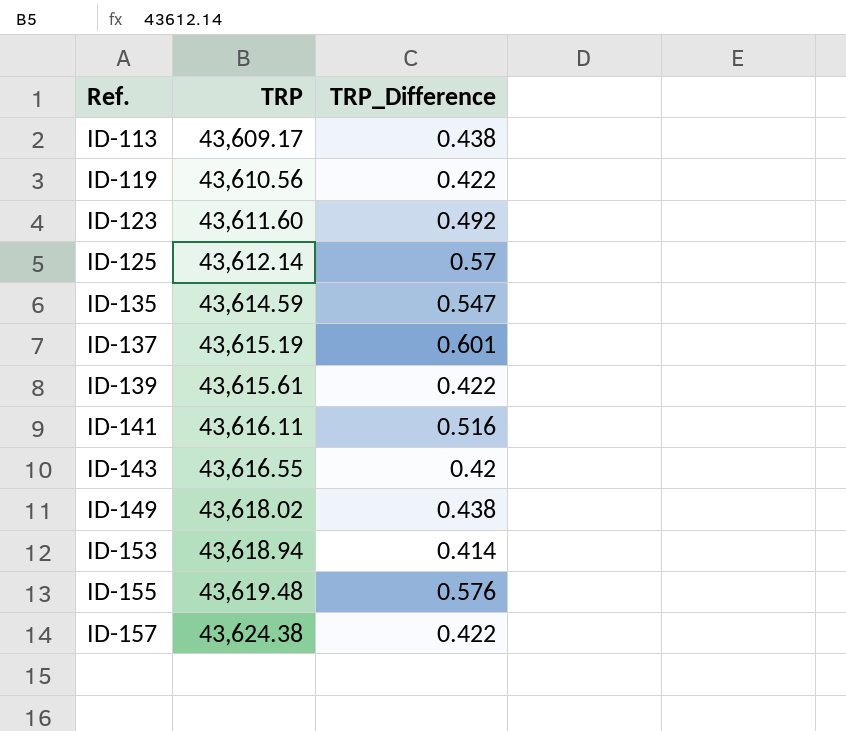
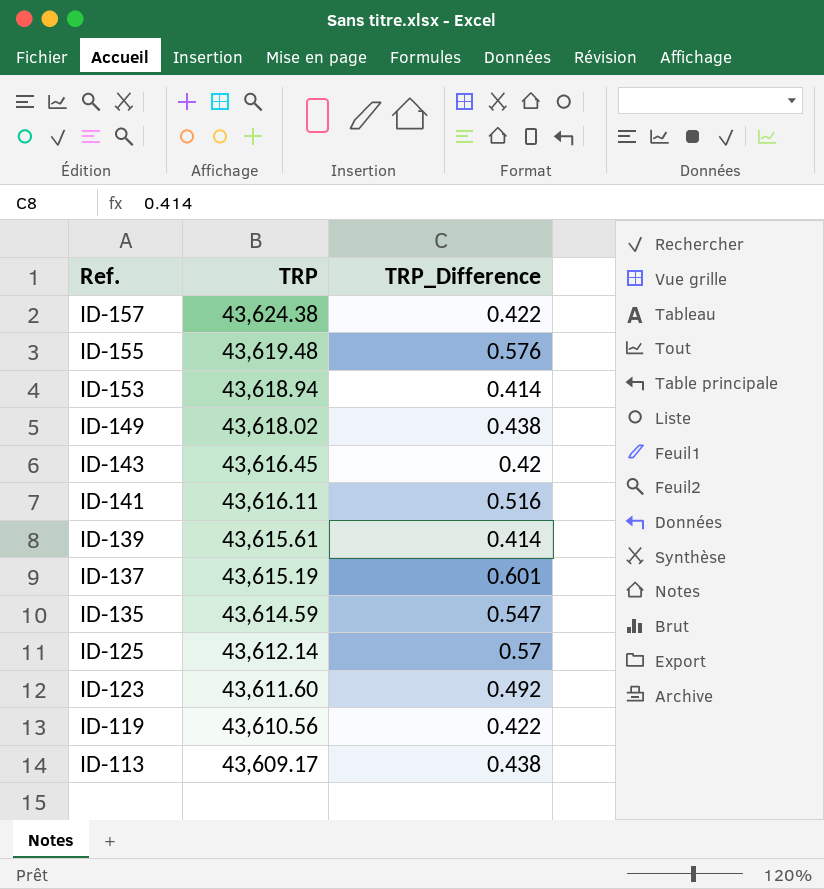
row order: Ref. ascending -> Ref. descending
ID-143 | TRP: 43,616.55 -> 43,616.45
ID-139 | TRP_Difference: 0.422 -> 0.414

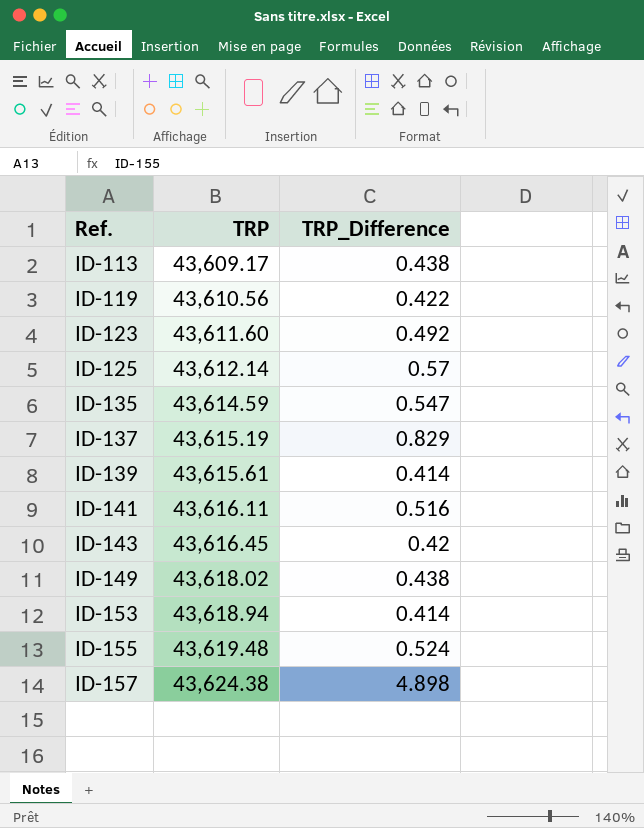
row order: Ref. descending -> Ref. ascending
ID-137 | TRP_Difference: 0.601 -> 0.829
ID-155 | TRP_Difference: 0.576 -> 0.524
ID-157 | TRP_Difference: 0.422 -> 4.898

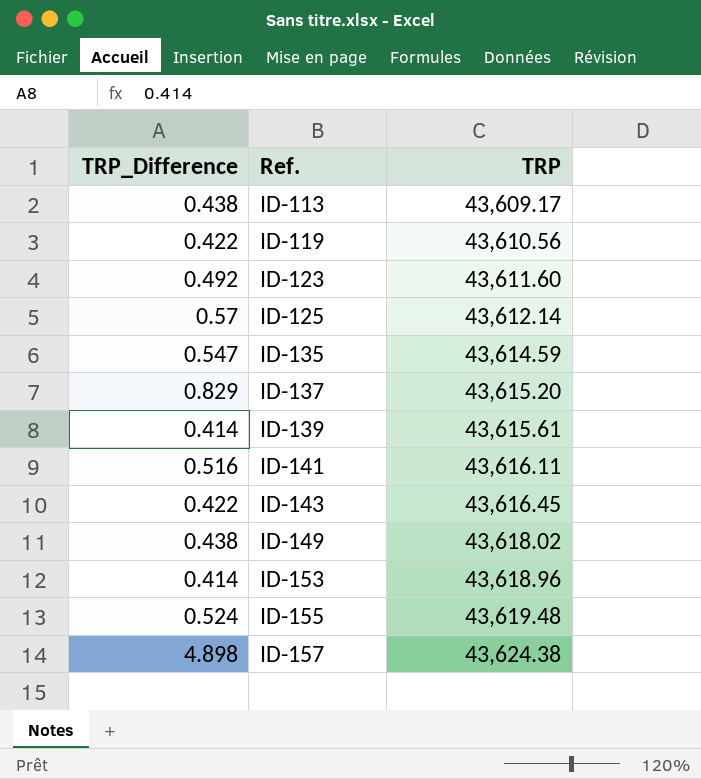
column TRP_Difference | position: 3 -> 1
ID-137 | TRP: 43,615.19 -> 43,615.20
ID-143 | TRP_Difference: 0.42 -> 0.422
ID-153 | TRP: 43,618.94 -> 43,618.96

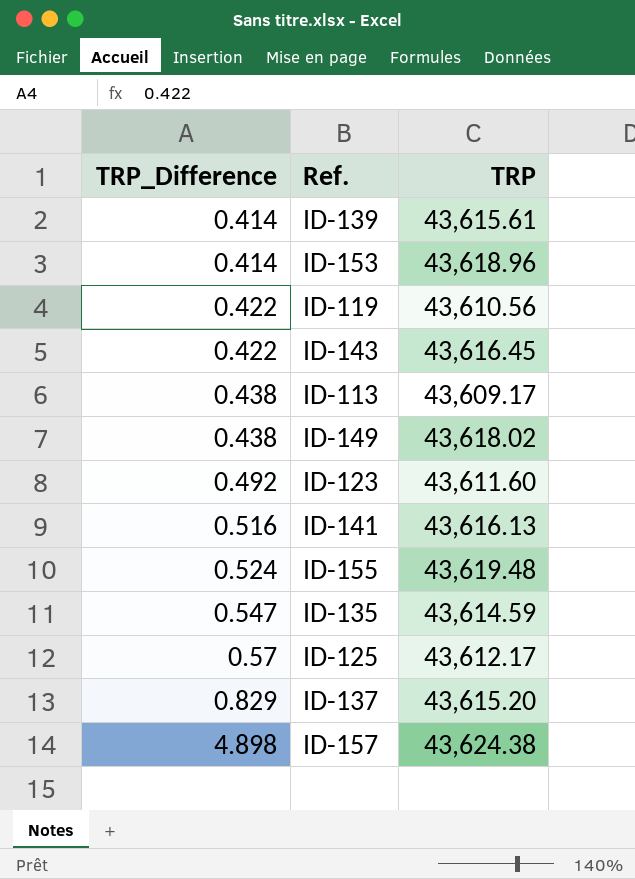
row order: Ref. ascending -> TRP_Difference ascending
ID-141 | TRP: 43,616.11 -> 43,616.13
ID-125 | TRP: 43,612.14 -> 43,612.17

